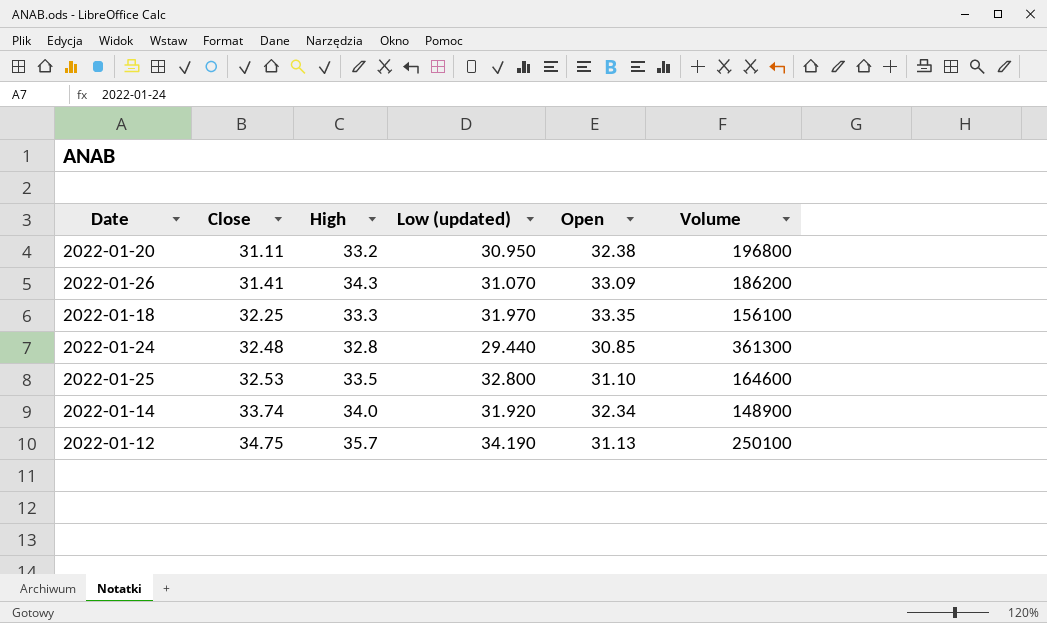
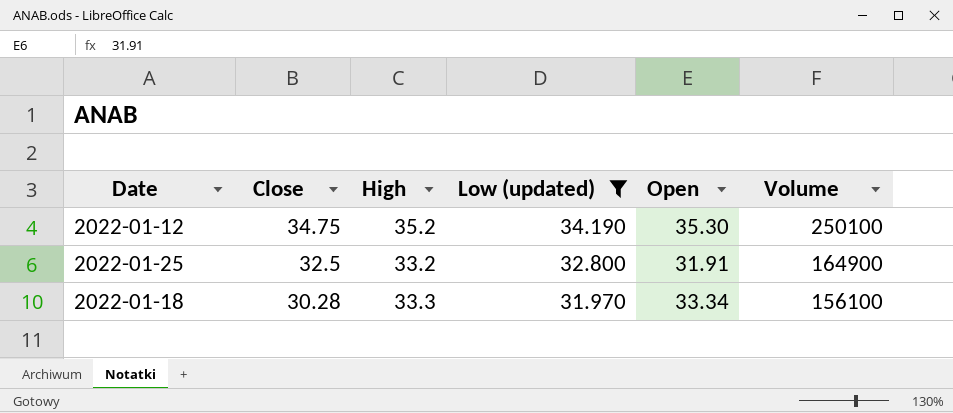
filter: none -> Low (updated) >= 31.970
row order: Close ascending -> Close descending
2022-01-12 | High: 35.7 -> 35.2
2022-01-12 | Open: 31.13 -> 35.30
2022-01-25 | Close: 32.53 -> 32.5
2022-01-25 | High: 33.5 -> 33.2
2022-01-25 | Open: 31.10 -> 31.91
2022-01-25 | Volume: 164600 -> 164900
2022-01-18 | Close: 32.25 -> 30.28
2022-01-18 | Open: 33.35 -> 33.34

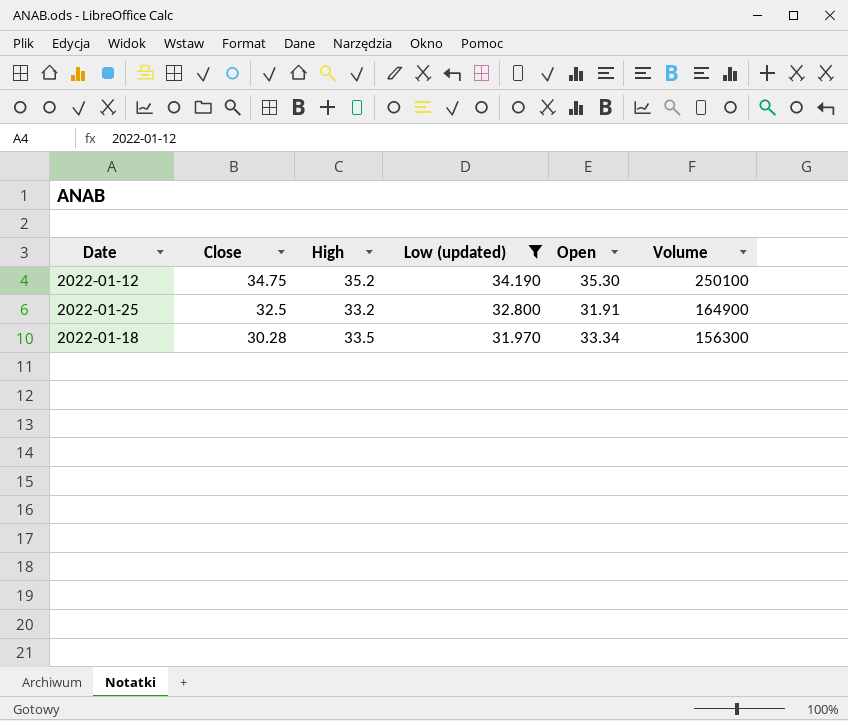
2022-01-18 | High: 33.3 -> 33.5
2022-01-18 | Volume: 156100 -> 156300

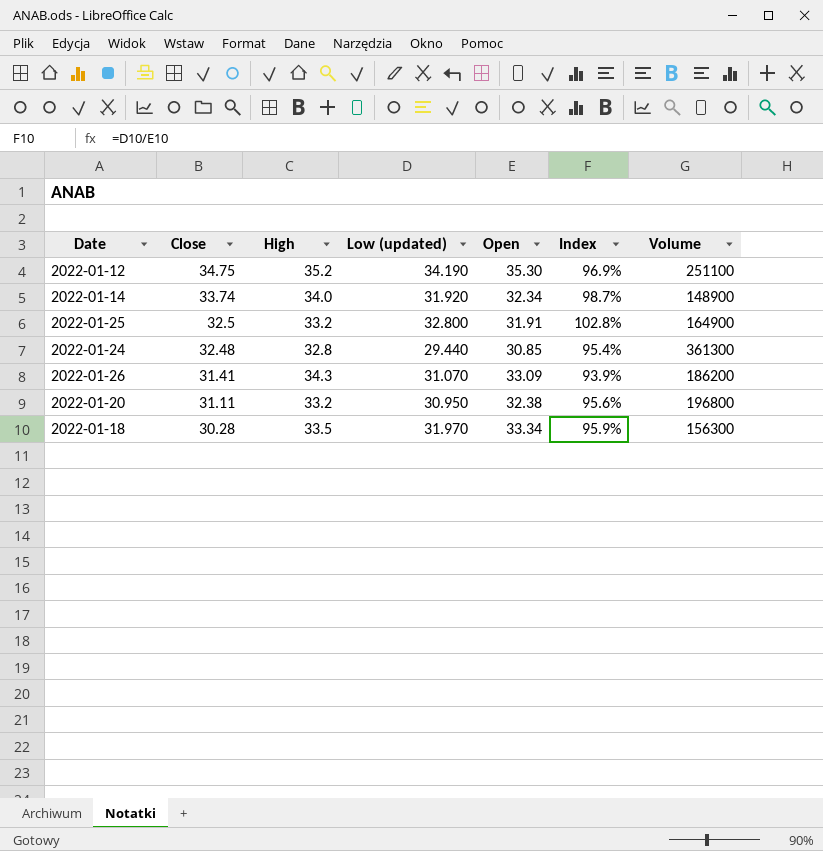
filter: Low (updated) >= 31.970 -> none
column Index | formula: none -> [Low (updated)] / [Open]
2022-01-12 | Volume: 250100 -> 251100

